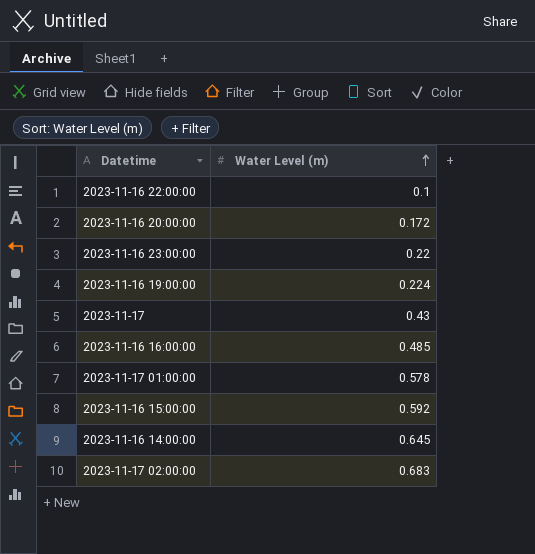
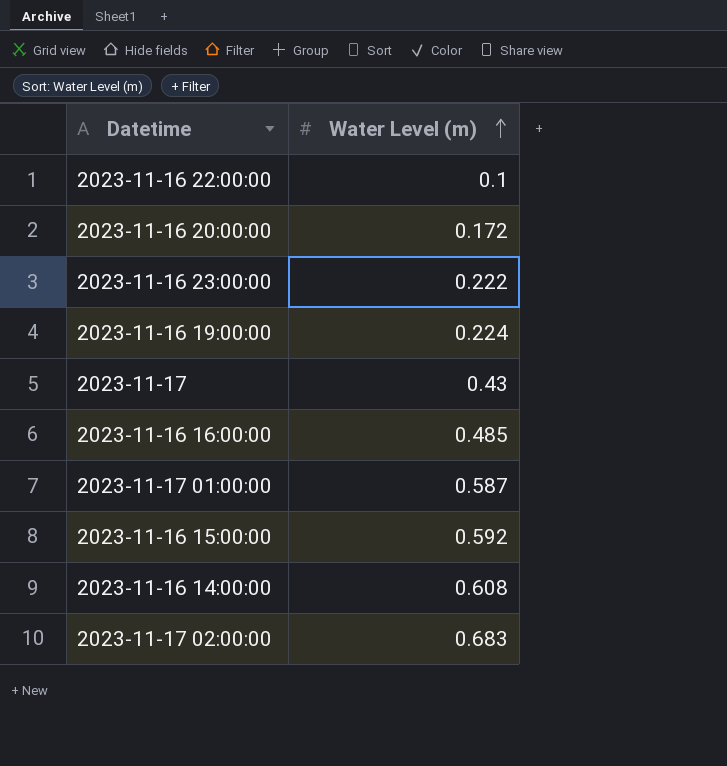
2023-11-16 23:00:00 | Water Level (m): 0.22 -> 0.222
2023-11-17 01:00:00 | Water Level (m): 0.578 -> 0.587
2023-11-16 14:00:00 | Water Level (m): 0.645 -> 0.608

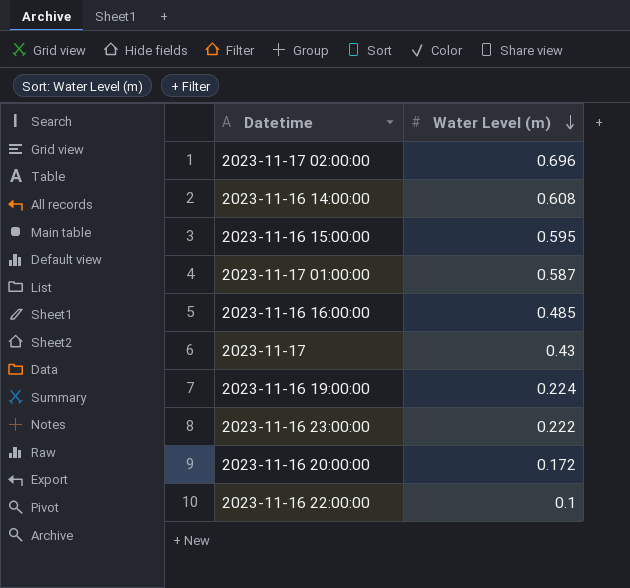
row order: Water Level (m) ascending -> Water Level (m) descending
2023-11-17 02:00:00 | Water Level (m): 0.683 -> 0.696
2023-11-16 15:00:00 | Water Level (m): 0.592 -> 0.595

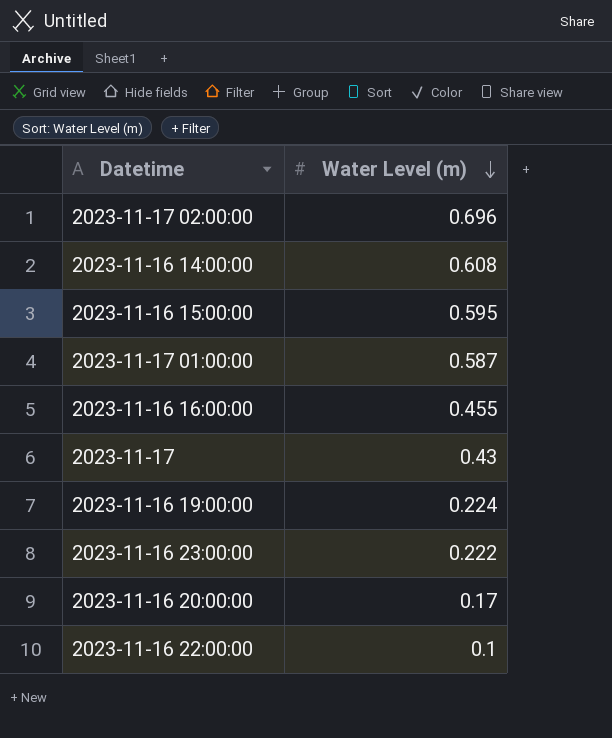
2023-11-16 16:00:00 | Water Level (m): 0.485 -> 0.455
2023-11-16 20:00:00 | Water Level (m): 0.172 -> 0.17

